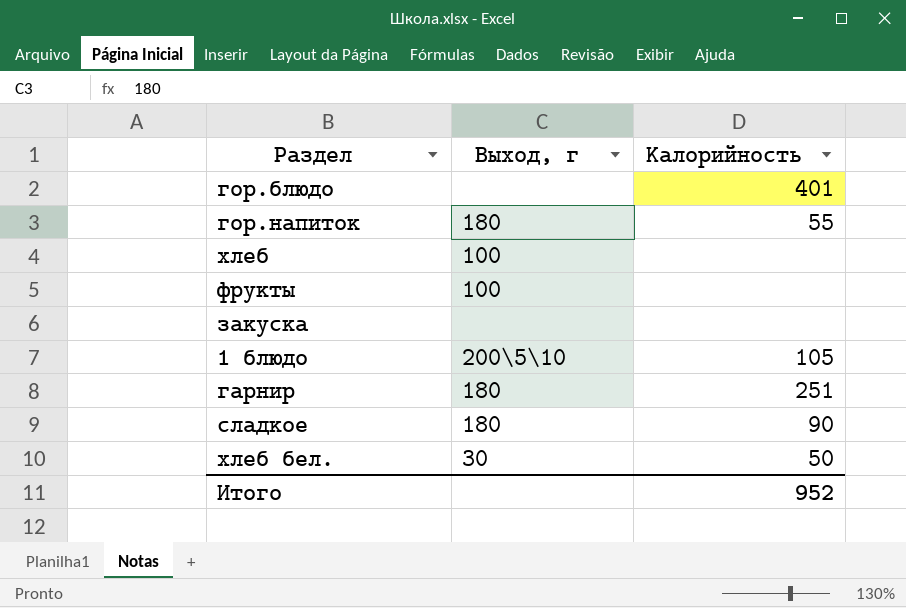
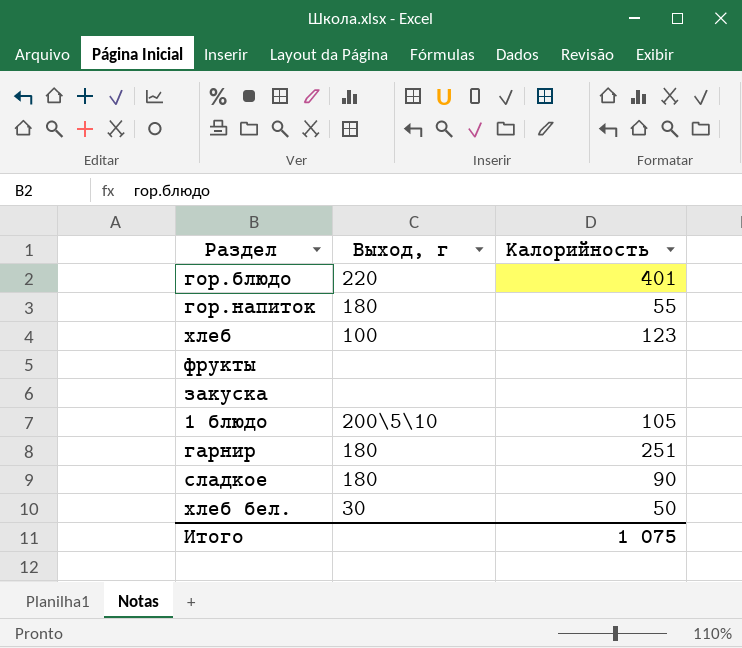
гор.блюдо | Выход, г: none -> 220
хлеб | Калорийность: none -> 123
фрукты | Выход, г: 100 -> none
Итого | Калорийность: 952 -> 1 075

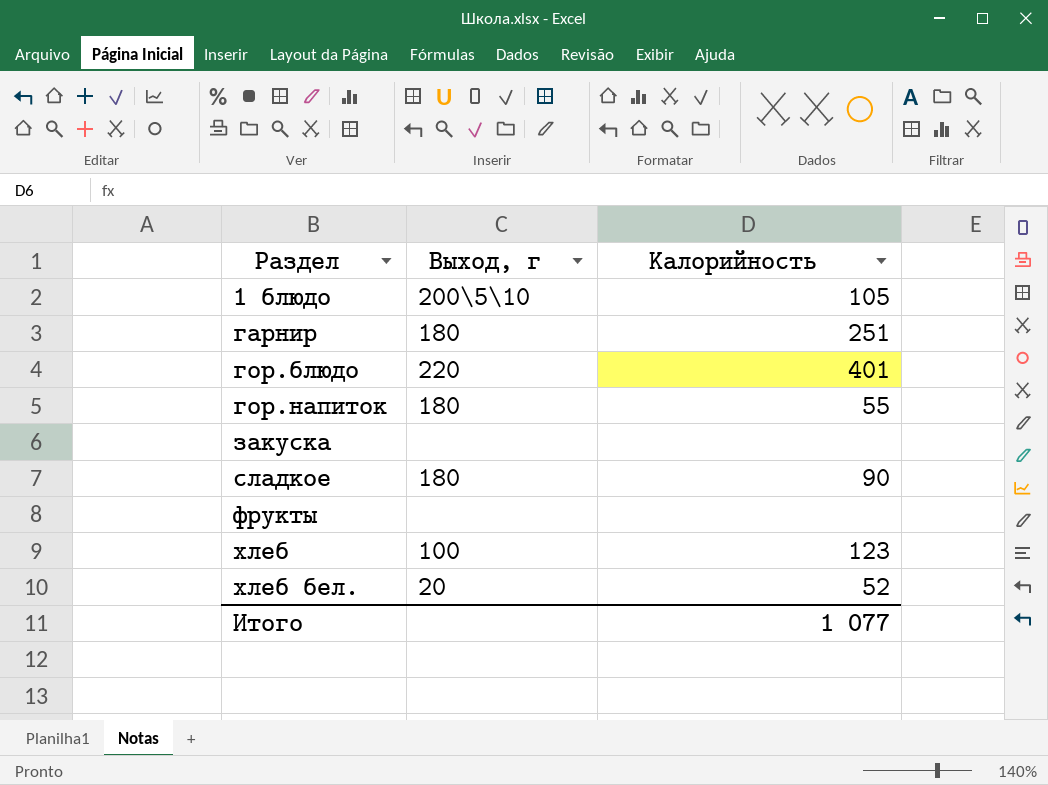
row order: none -> Раздел ascending
хлеб бел. | Выход, г: 30 -> 20
хлеб бел. | Калорийность: 50 -> 52
Итого | Калорийность: 1 075 -> 1 077

